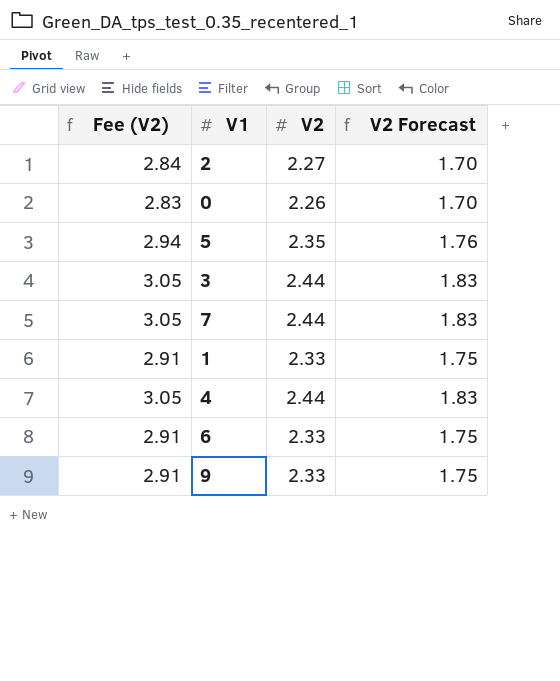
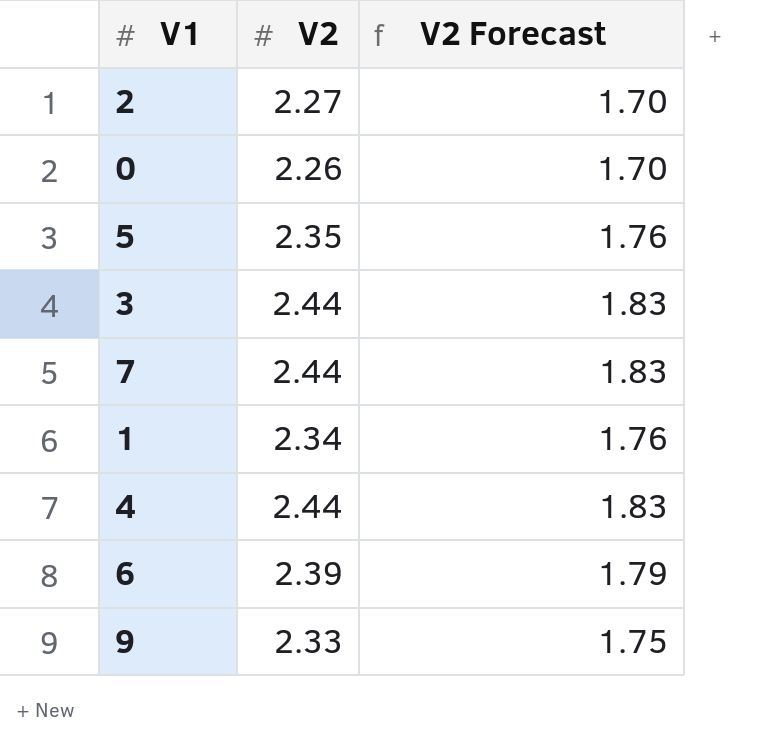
column Fee (V2) | formula: [V2] * 1.25 -> none
1 | V2: 2.33 -> 2.34
1 | V2 Forecast: 1.75 -> 1.76
6 | V2: 2.33 -> 2.39
6 | V2 Forecast: 1.75 -> 1.79

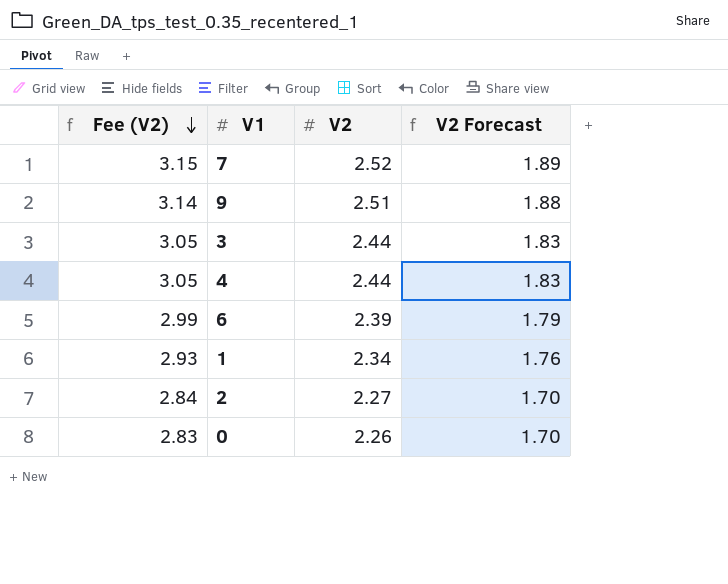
row order: none -> Fee (V2) descending
column Fee (V2) | formula: none -> [V2] * 1.25
row 5: 2.35 | 1.76 -> none
7 | V2: 2.44 -> 2.52
7 | V2 Forecast: 1.83 -> 1.89
9 | V2: 2.33 -> 2.51
9 | V2 Forecast: 1.75 -> 1.88

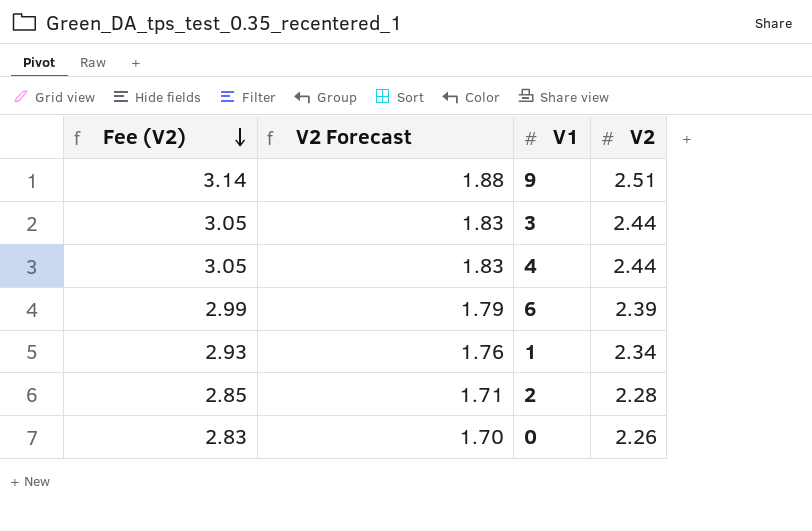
column V2 Forecast | position: 4 -> 2
row 7: 3.15 | 2.52 | 1.89 -> none
2 | Fee (V2): 2.84 -> 2.85
2 | V2 Forecast: 1.70 -> 1.71
2 | V2: 2.27 -> 2.28

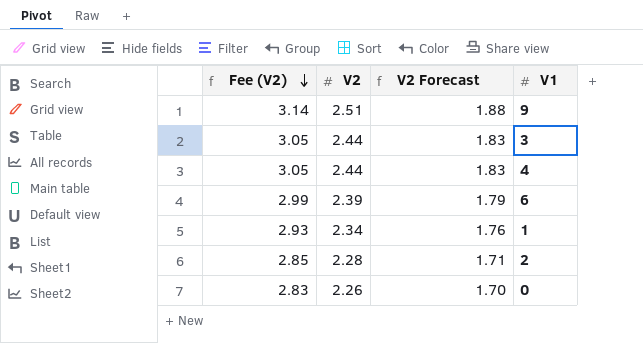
column V2 | position: 4 -> 2

